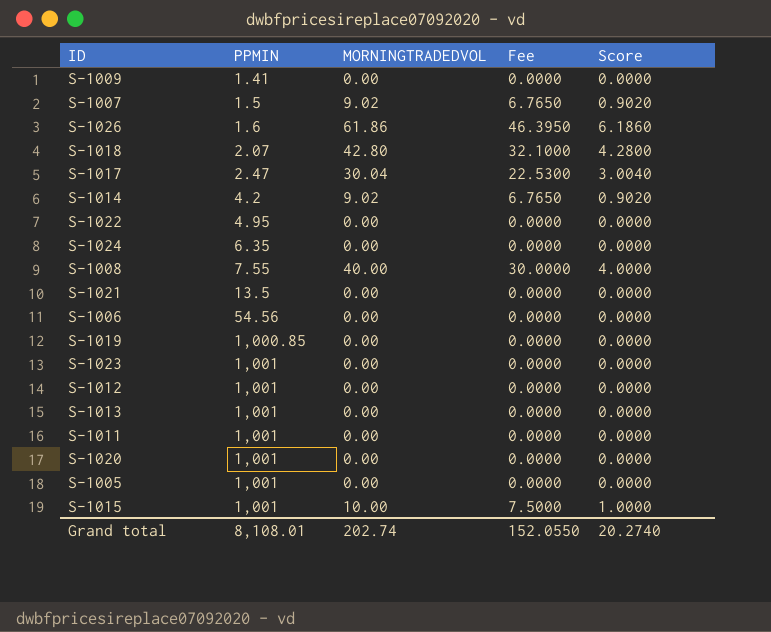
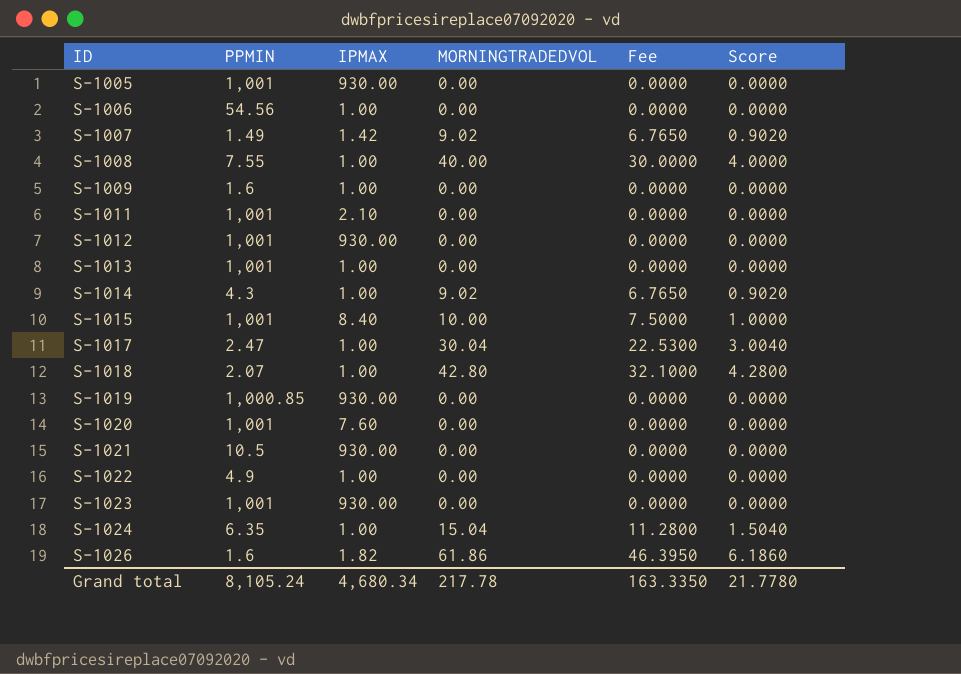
row order: PPMIN ascending -> ID ascending
column IPMAX | position: none -> 3
S-1007 | PPMIN: 1.5 -> 1.49
S-1009 | PPMIN: 1.41 -> 1.6
S-1014 | PPMIN: 4.2 -> 4.3
S-1021 | PPMIN: 13.5 -> 10.5
S-1022 | PPMIN: 4.95 -> 4.9
S-1024 | MORNINGTRADEDVOL: 0.00 -> 15.04
S-1024 | Fee: 0.0000 -> 11.2800
S-1024 | Score: 0.0000 -> 1.5040
Grand total | PPMIN: 8,108.01 -> 8,105.24
Grand total | MORNINGTRADEDVOL: 202.74 -> 217.78
Grand total | Fee: 152.0550 -> 163.3350
Grand total | Score: 20.2740 -> 21.7780

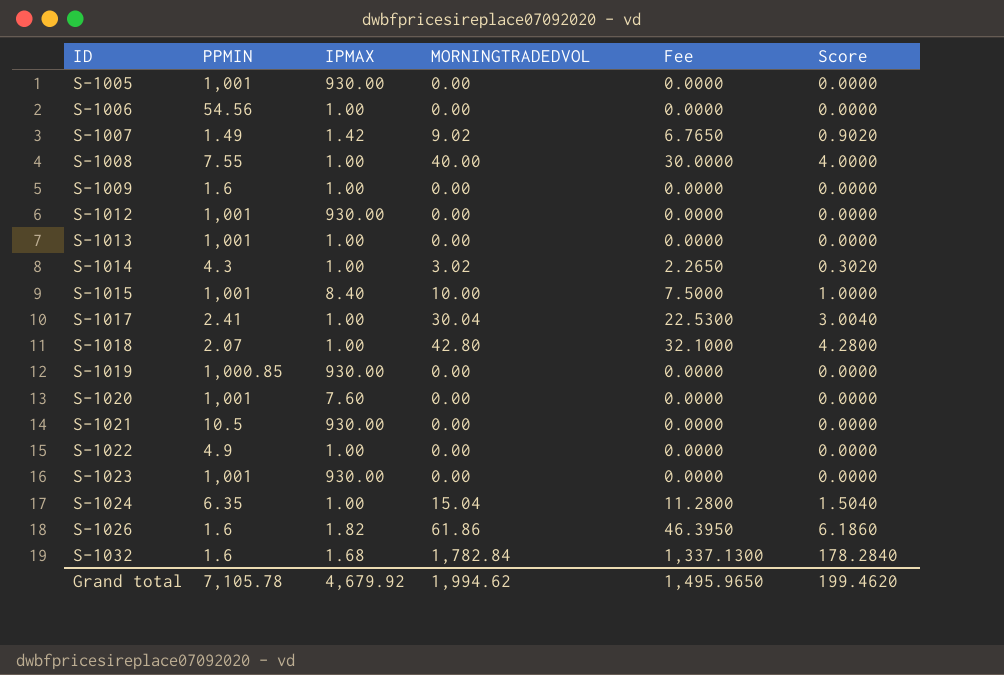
row S-1011: 1,001 | 2.10 | 0.00 | 0.0000 | 0.0000 -> none
S-1014 | MORNINGTRADEDVOL: 9.02 -> 3.02
S-1014 | Fee: 6.7650 -> 2.2650
S-1014 | Score: 0.9020 -> 0.3020
S-1017 | PPMIN: 2.47 -> 2.41
row S-1032: none -> 1.6 | 1.68 | 1,782.84 | 1,337.1300 | 178.2840
Grand total | PPMIN: 8,105.24 -> 7,105.78
Grand total | IPMAX: 4,680.34 -> 4,679.92
Grand total | MORNINGTRADEDVOL: 217.78 -> 1,994.62
Grand total | Fee: 163.3350 -> 1,495.9650
Grand total | Score: 21.7780 -> 199.4620

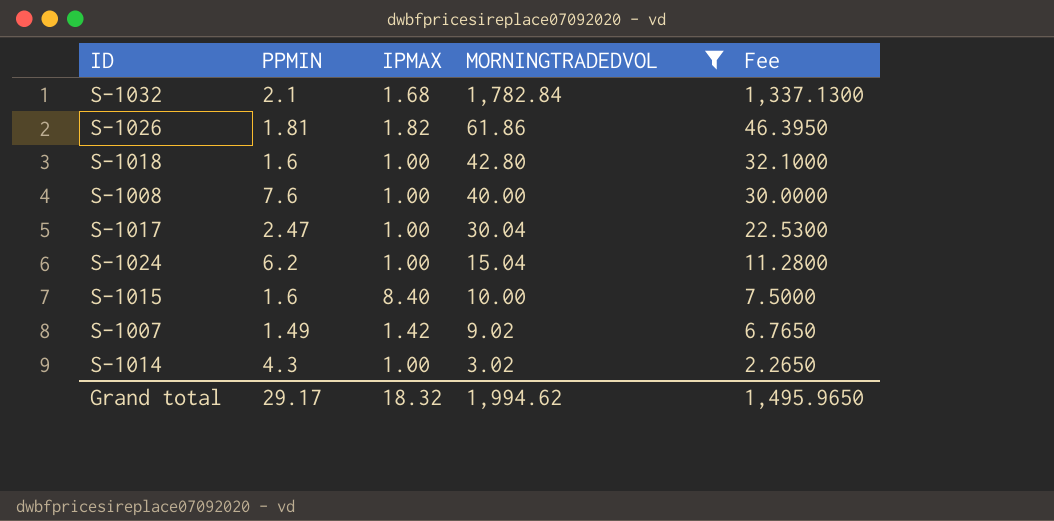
filter: none -> MORNINGTRADEDVOL != 0.00
row order: ID ascending -> MORNINGTRADEDVOL descending
column Score | formula: [MORNINGTRADEDVOL] * 0.1 -> none
S-1032 | PPMIN: 1.6 -> 2.1
S-1026 | PPMIN: 1.6 -> 1.81
S-1018 | PPMIN: 2.07 -> 1.6
S-1008 | PPMIN: 7.55 -> 7.6
S-1017 | PPMIN: 2.41 -> 2.47
S-1024 | PPMIN: 6.35 -> 6.2
S-1015 | PPMIN: 1,001 -> 1.6
Grand total | PPMIN: 7,105.78 -> 29.17
Grand total | IPMAX: 4,679.92 -> 18.32

